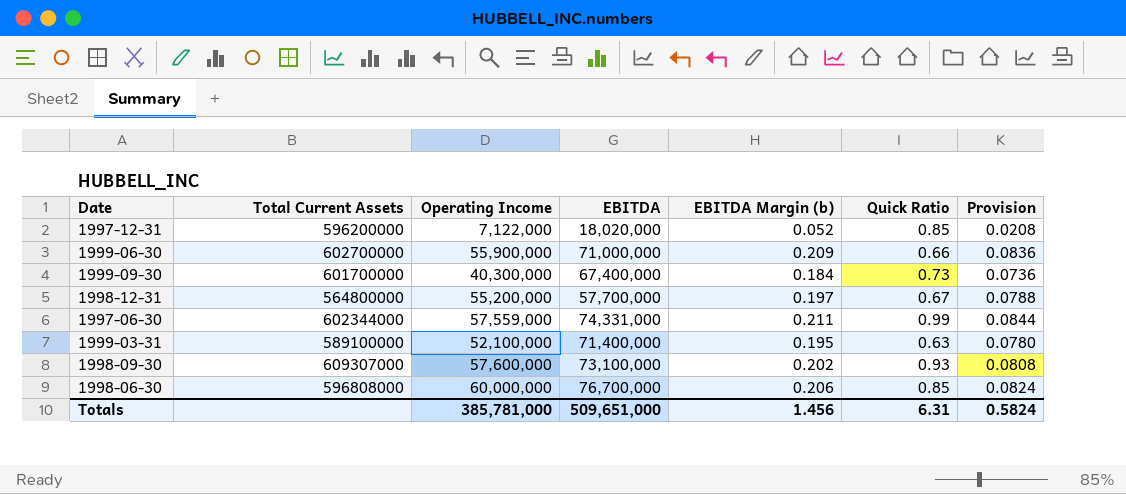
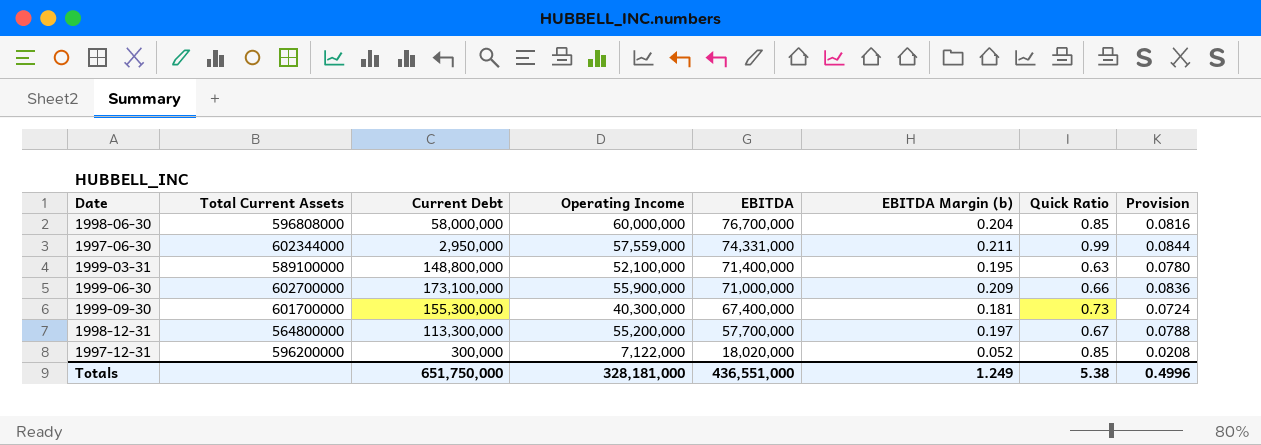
row order: none -> EBITDA descending
column Current Debt | position: none -> 3
row 1998-09-30: 609307000 | 57,600,000 | 73,100,000 | 0.202 | 0.93 | 0.0808 -> none
1998-06-30 | EBITDA Margin (b): 0.206 -> 0.204
1998-06-30 | Provision: 0.0824 -> 0.0816
1999-09-30 | EBITDA Margin (b): 0.184 -> 0.181
1999-09-30 | Provision: 0.0736 -> 0.0724
Totals | Operating Income: 385,781,000 -> 328,181,000
Totals | EBITDA: 509,651,000 -> 436,551,000
Totals | EBITDA Margin (b): 1.456 -> 1.249
Totals | Quick Ratio: 6.31 -> 5.38
Totals | Provision: 0.5824 -> 0.4996

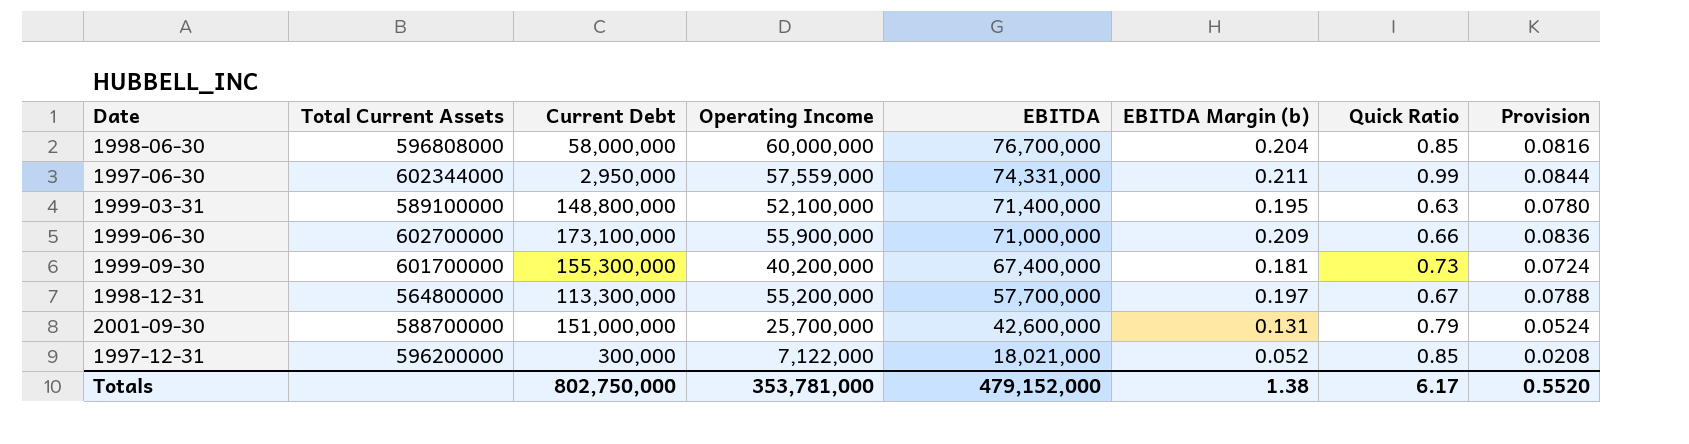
1999-09-30 | Operating Income: 40,300,000 -> 40,200,000
row 2001-09-30: none -> 588700000 | 151,000,000 | 25,700,000 | 42,600,000 | 0.131 | 0.79 | 0.0524
1997-12-31 | EBITDA: 18,020,000 -> 18,021,000
Totals | Current Debt: 651,750,000 -> 802,750,000
Totals | Operating Income: 328,181,000 -> 353,781,000
Totals | EBITDA: 436,551,000 -> 479,152,000
Totals | EBITDA Margin (b): 1.249 -> 1.38
Totals | Quick Ratio: 5.38 -> 6.17
Totals | Provision: 0.4996 -> 0.5520

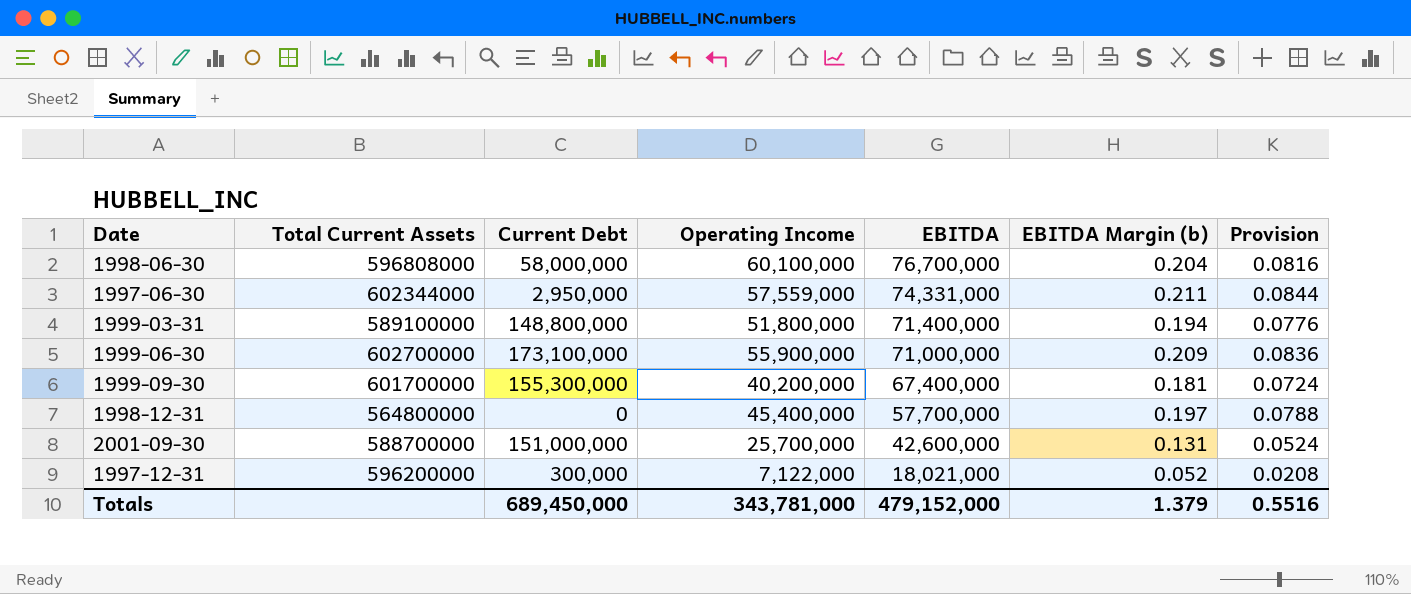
column Quick Ratio | position: 7 -> none
1998-06-30 | Operating Income: 60,000,000 -> 60,100,000
1999-03-31 | Operating Income: 52,100,000 -> 51,800,000
1999-03-31 | EBITDA Margin (b): 0.195 -> 0.194
1999-03-31 | Provision: 0.0780 -> 0.0776
1998-12-31 | Current Debt: 113,300,000 -> 0
1998-12-31 | Operating Income: 55,200,000 -> 45,400,000
Totals | Current Debt: 802,750,000 -> 689,450,000
Totals | Operating Income: 353,781,000 -> 343,781,000
Totals | EBITDA Margin (b): 1.38 -> 1.379
Totals | Provision: 0.5520 -> 0.5516

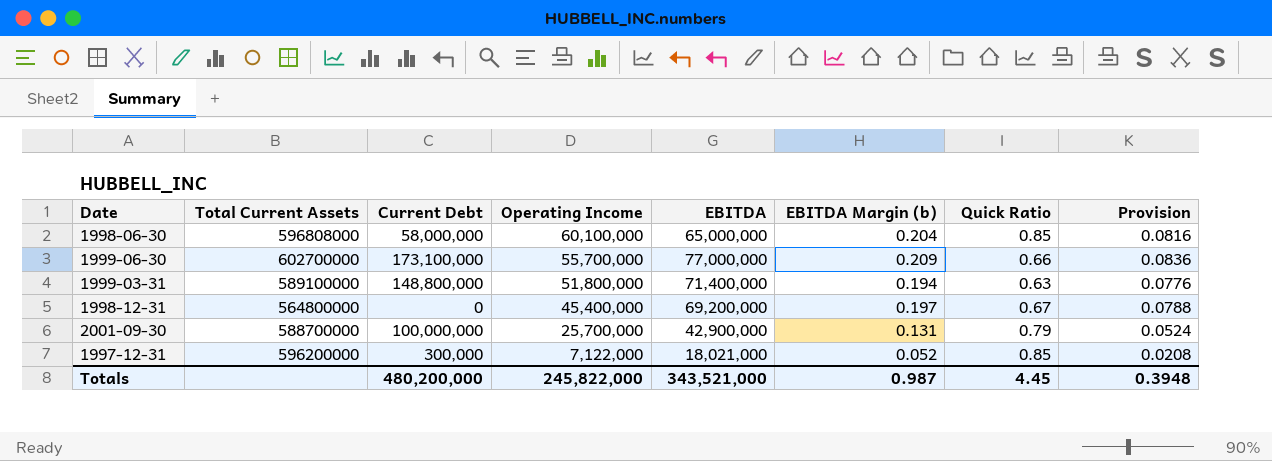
row order: EBITDA descending -> Operating Income descending
column Quick Ratio | position: none -> 7
row 1997-06-30: 602344000 | 2,950,000 | 57,559,000 | 74,331,000 | 0.211 | 0.0844 -> none
row 1999-09-30: 601700000 | 155,300,000 | 40,200,000 | 67,400,000 | 0.181 | 0.0724 -> none
1998-06-30 | EBITDA: 76,700,000 -> 65,000,000
1999-06-30 | Operating Income: 55,900,000 -> 55,700,000
1999-06-30 | EBITDA: 71,000,000 -> 77,000,000
1998-12-31 | EBITDA: 57,700,000 -> 69,200,000
2001-09-30 | Current Debt: 151,000,000 -> 100,000,000
2001-09-30 | EBITDA: 42,600,000 -> 42,900,000
Totals | Current Debt: 689,450,000 -> 480,200,000
Totals | Operating Income: 343,781,000 -> 245,822,000
Totals | EBITDA: 479,152,000 -> 343,521,000
Totals | EBITDA Margin (b): 1.379 -> 0.987
Totals | Provision: 0.5516 -> 0.3948

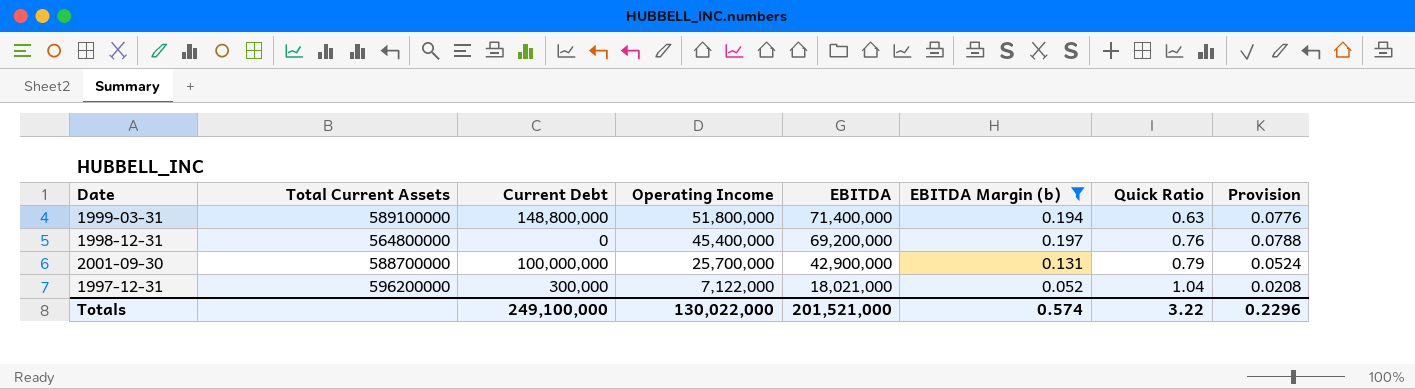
filter: none -> EBITDA Margin (b) <= 0.197
1998-12-31 | Quick Ratio: 0.67 -> 0.76
1997-12-31 | Quick Ratio: 0.85 -> 1.04
Totals | Current Debt: 480,200,000 -> 249,100,000
Totals | Operating Income: 245,822,000 -> 130,022,000
Totals | EBITDA: 343,521,000 -> 201,521,000
Totals | EBITDA Margin (b): 0.987 -> 0.574
Totals | Quick Ratio: 4.45 -> 3.22
Totals | Provision: 0.3948 -> 0.2296

